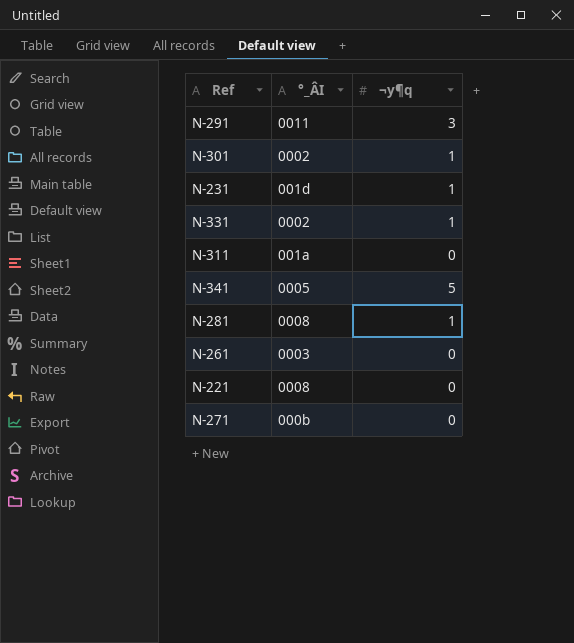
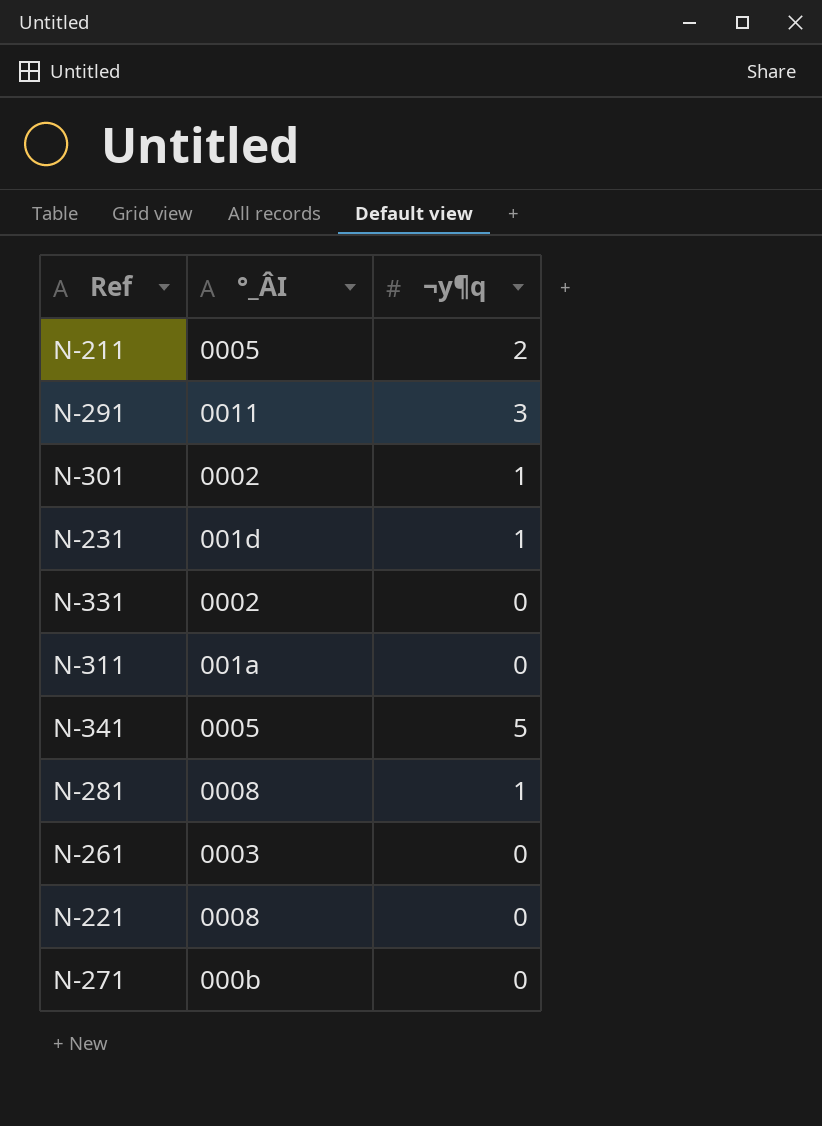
row N-211: none -> 0005 | 2
N-331 | ¬y¶q: 1 -> 0

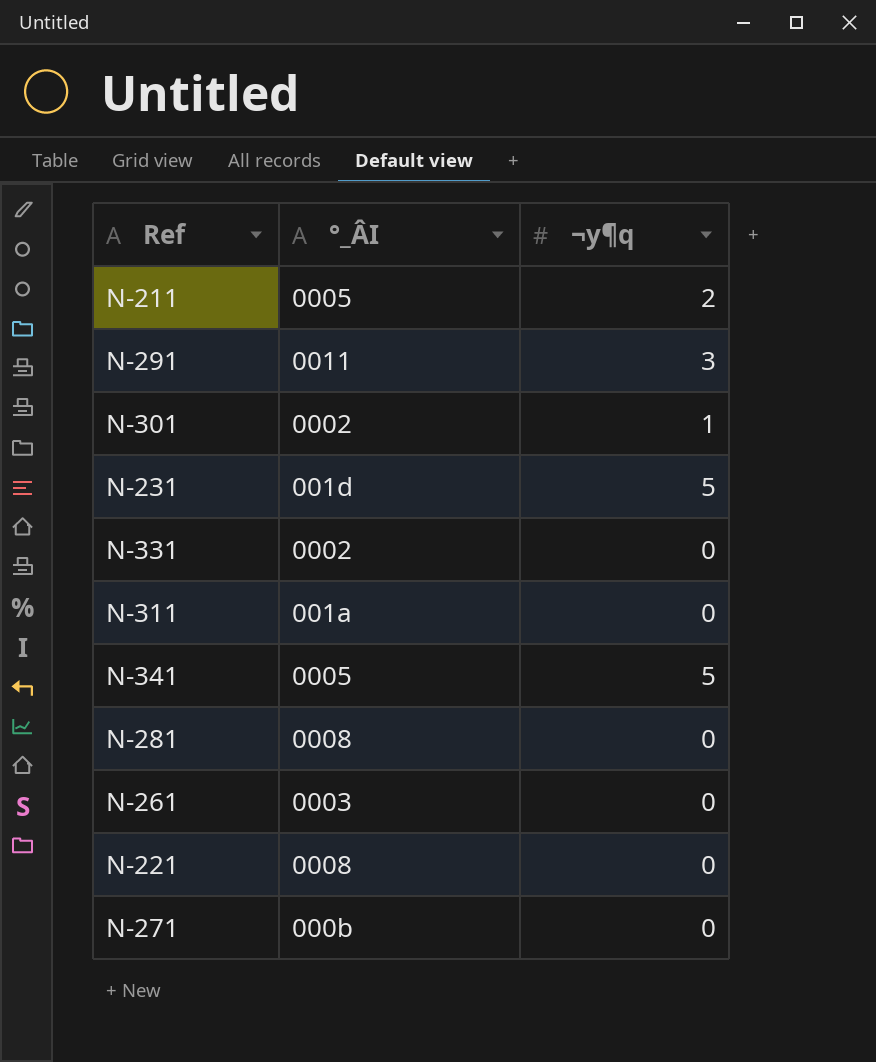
N-231 | ¬y¶q: 1 -> 5
N-281 | ¬y¶q: 1 -> 0

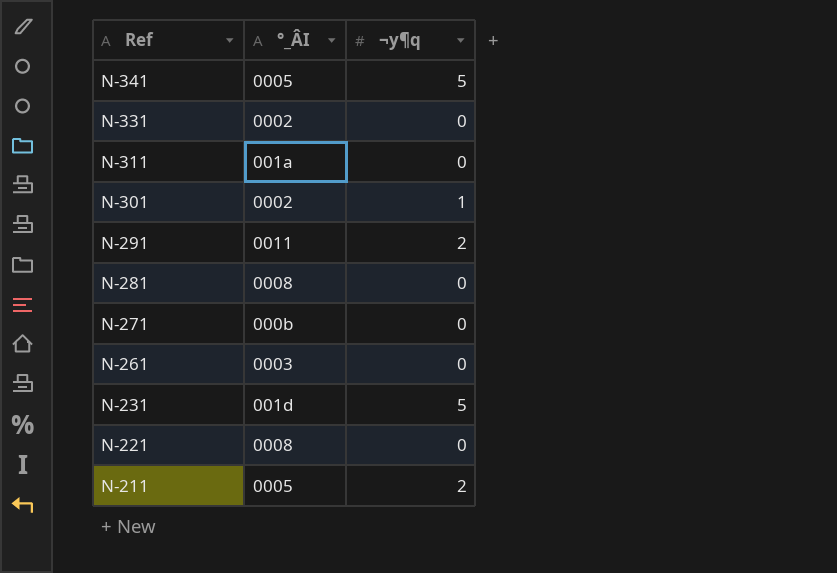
row order: none -> Ref descending
N-291 | ¬y¶q: 3 -> 2

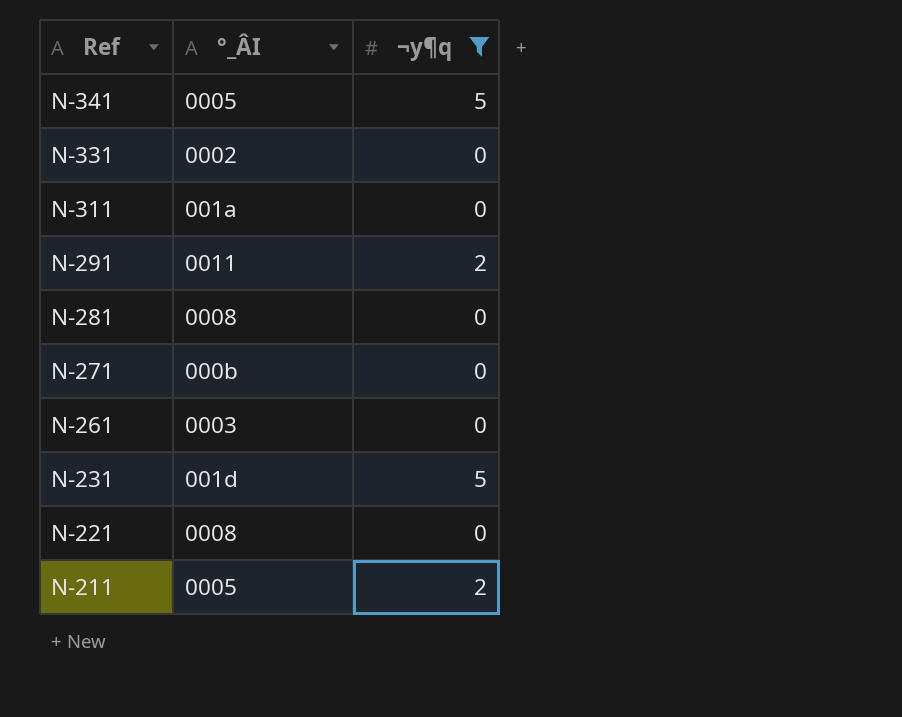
filter: none -> ¬y¶q != 1

